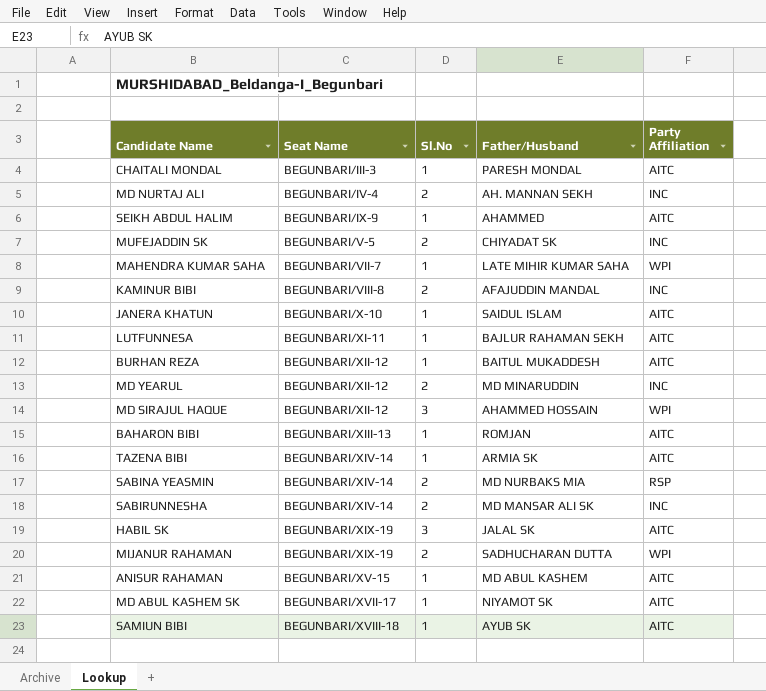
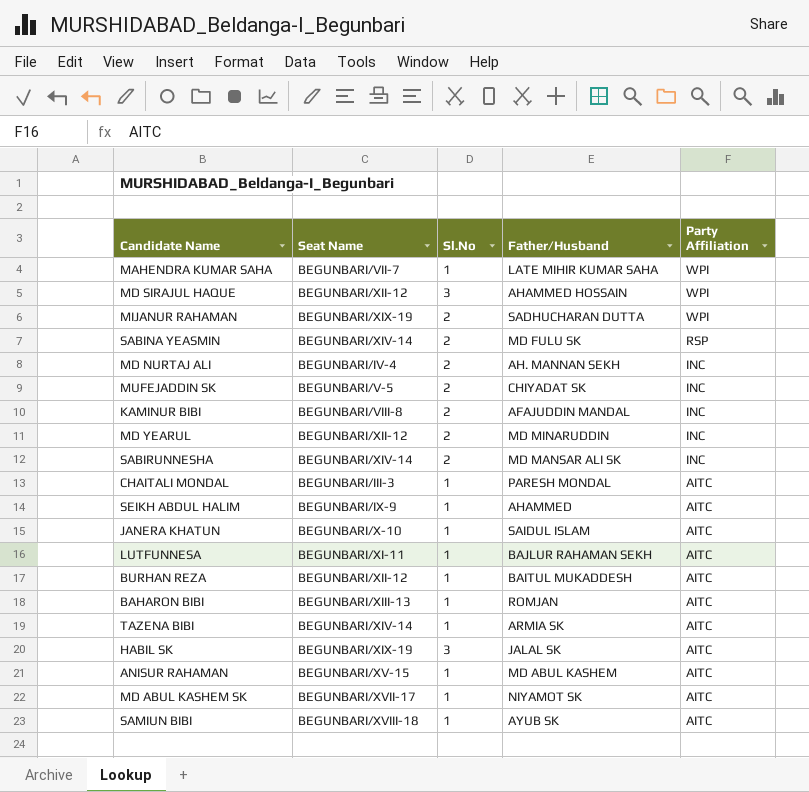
row order: Seat Name ascending -> Party Affiliation descending
SABINA YEASMIN | Father/Husband: MD NURBAKS MIA -> MD FULU SK

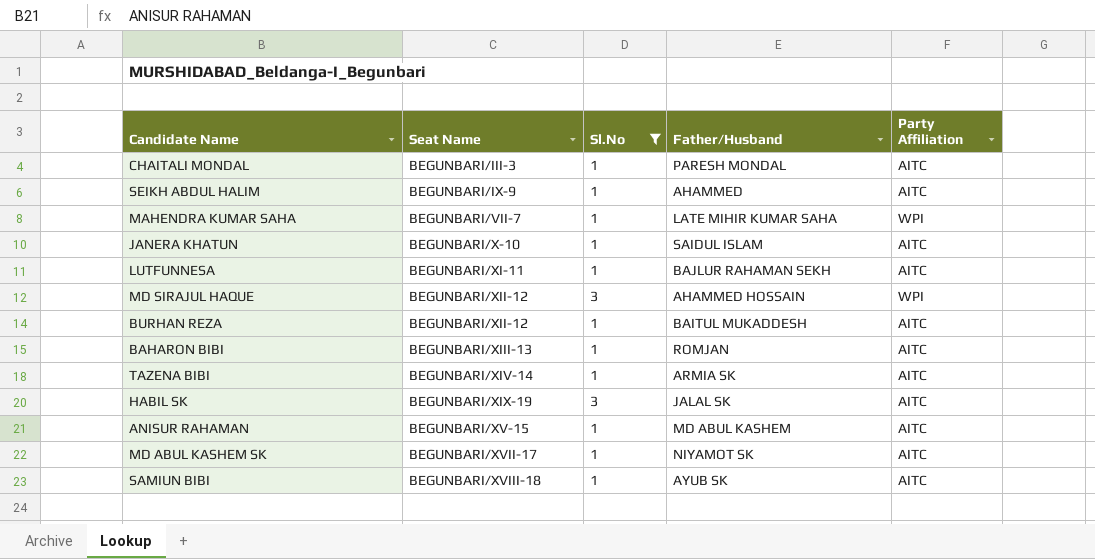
filter: none -> Sl.No != 2
row order: Party Affiliation descending -> Seat Name ascending

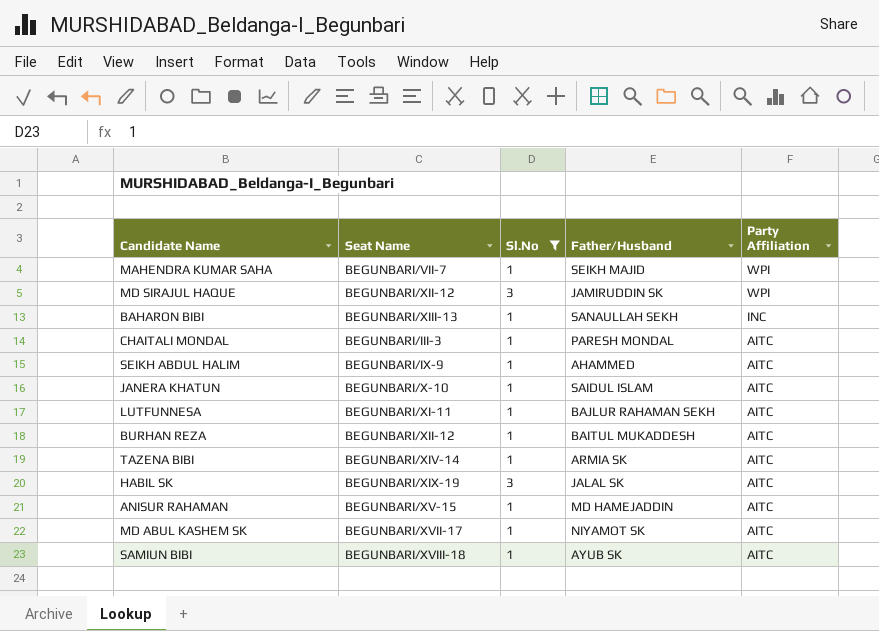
row order: Seat Name ascending -> Party Affiliation descending
MAHENDRA KUMAR SAHA | Father/Husband: LATE MIHIR KUMAR SAHA -> SEIKH MAJID
MD SIRAJUL HAQUE | Father/Husband: AHAMMED HOSSAIN -> JAMIRUDDIN SK
BAHARON BIBI | Father/Husband: ROMJAN -> SANAULLAH SEKH
BAHARON BIBI | Party Affiliation: AITC -> INC
ANISUR RAHAMAN | Father/Husband: MD ABUL KASHEM -> MD HAMEJADDIN

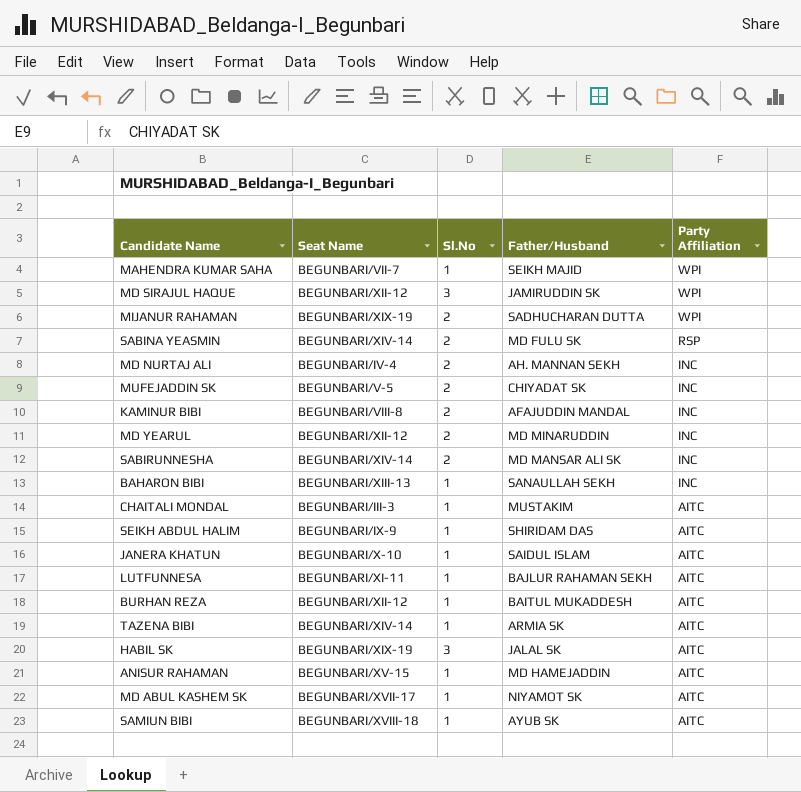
filter: Sl.No != 2 -> none
CHAITALI MONDAL | Father/Husband: PARESH MONDAL -> MUSTAKIM
SEIKH ABDUL HALIM | Father/Husband: AHAMMED -> SHIRIDAM DAS

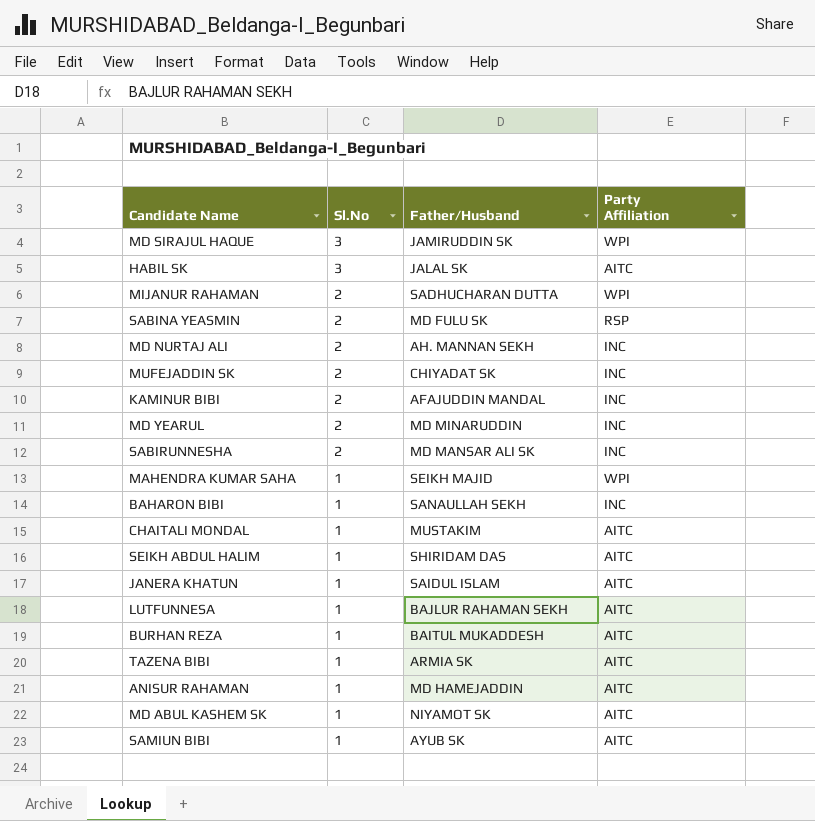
row order: Party Affiliation descending -> Sl.No descending
column Seat Name | position: 2 -> none

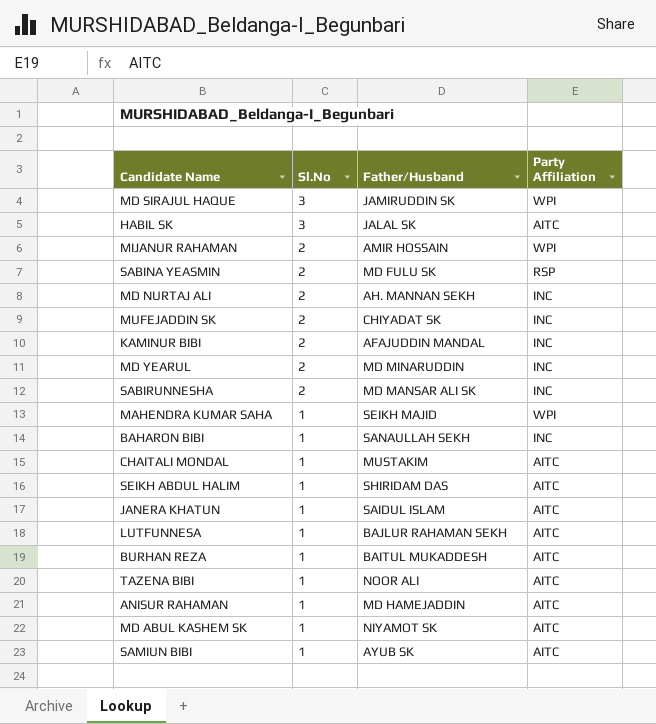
MIJANUR RAHAMAN | Father/Husband: SADHUCHARAN DUTTA -> AMIR HOSSAIN
TAZENA BIBI | Father/Husband: ARMIA SK -> NOOR ALI

